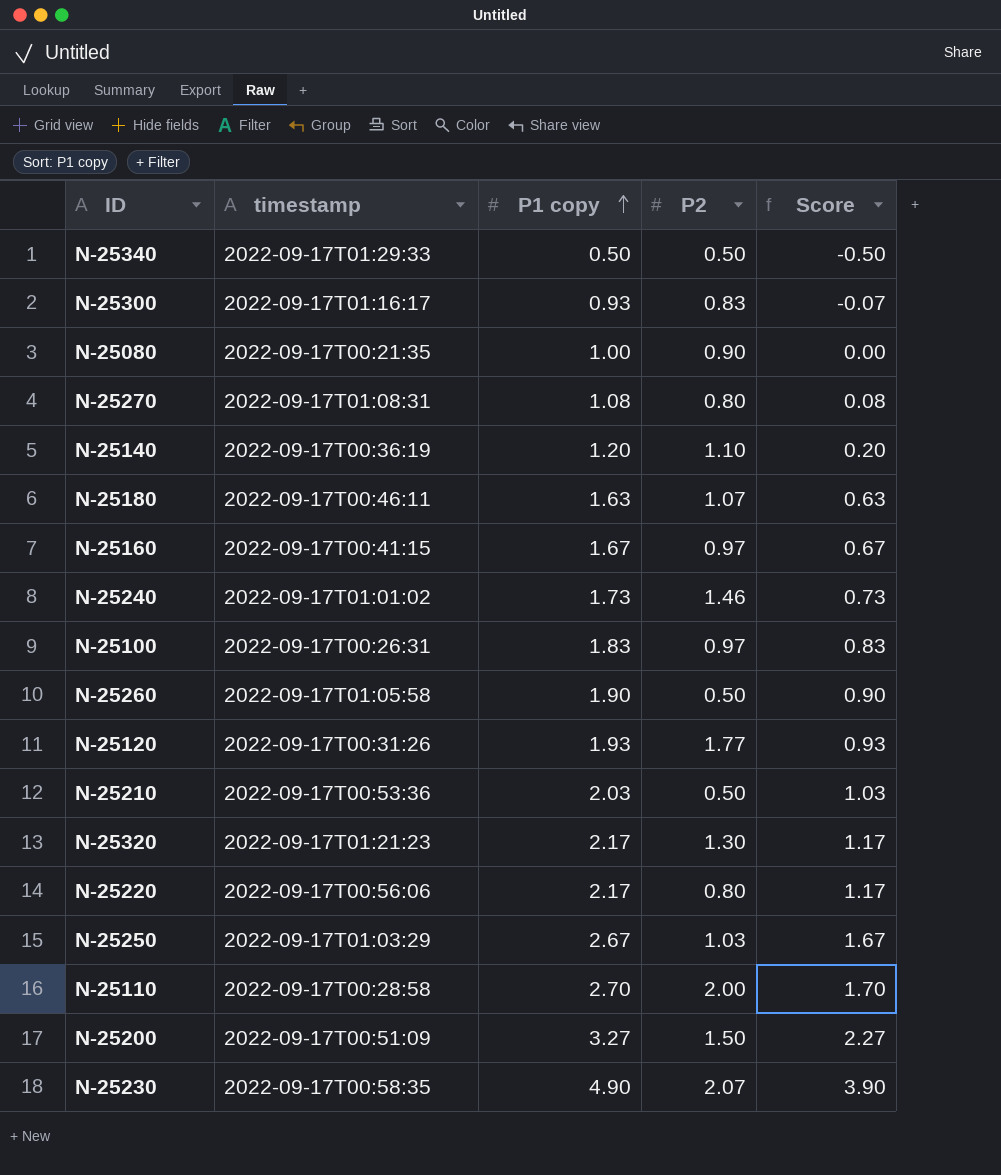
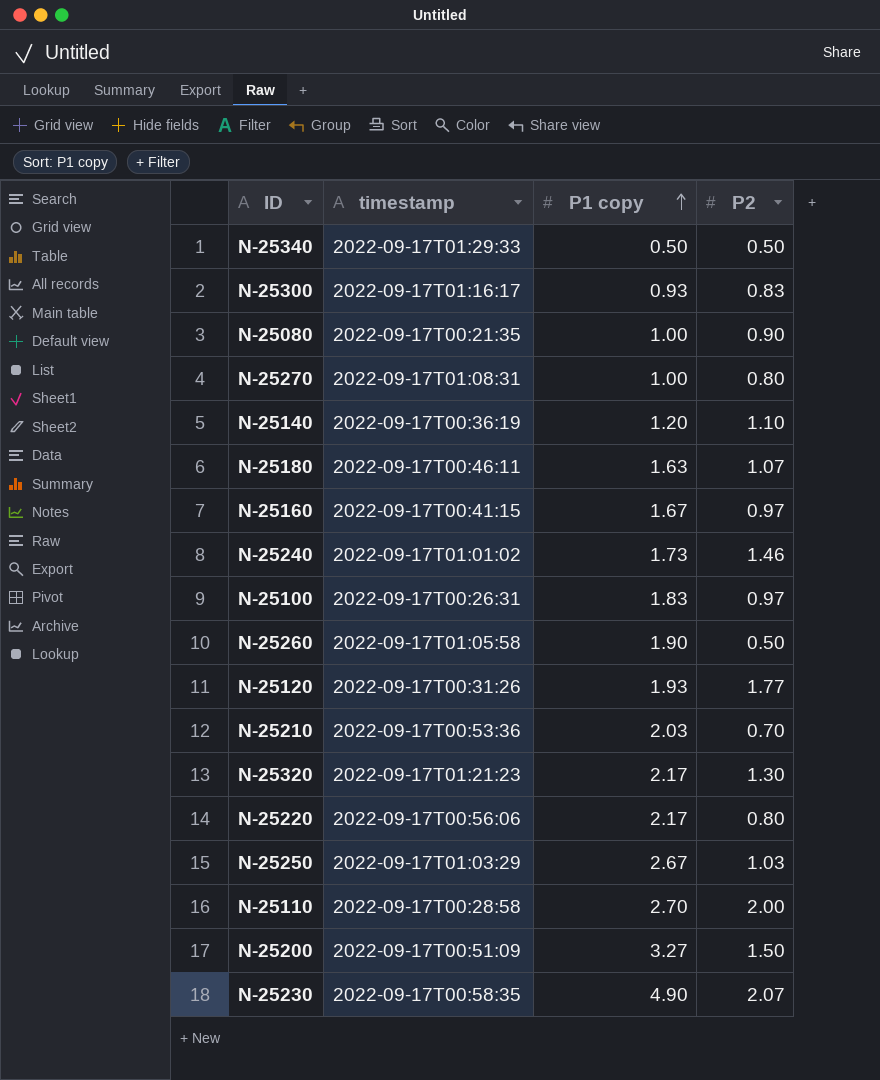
column Score | formula: [P1 copy] - 1 -> none
N-25270 | P1 copy: 1.08 -> 1.00
N-25210 | P2: 0.50 -> 0.70

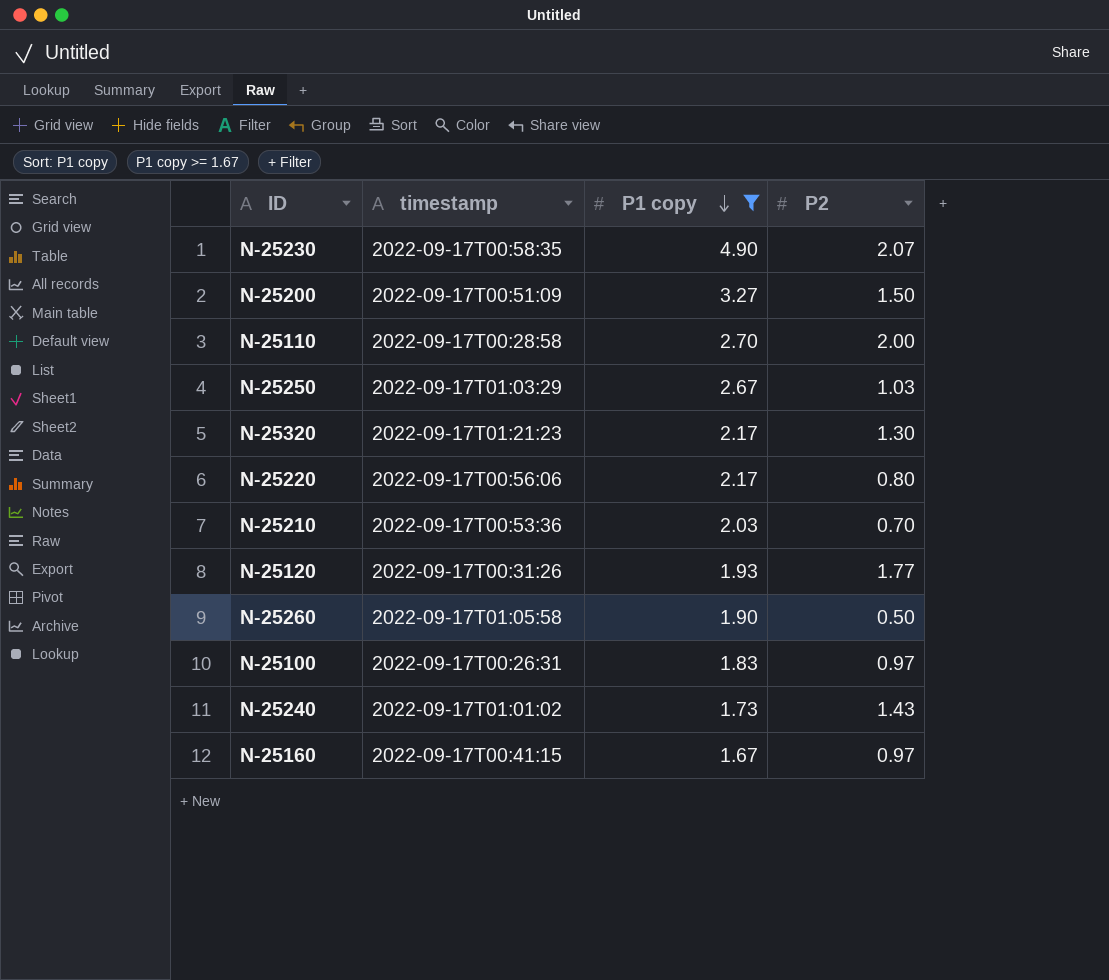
filter: none -> P1 copy >= 1.67
row order: P1 copy ascending -> P1 copy descending
N-25240 | P2: 1.46 -> 1.43

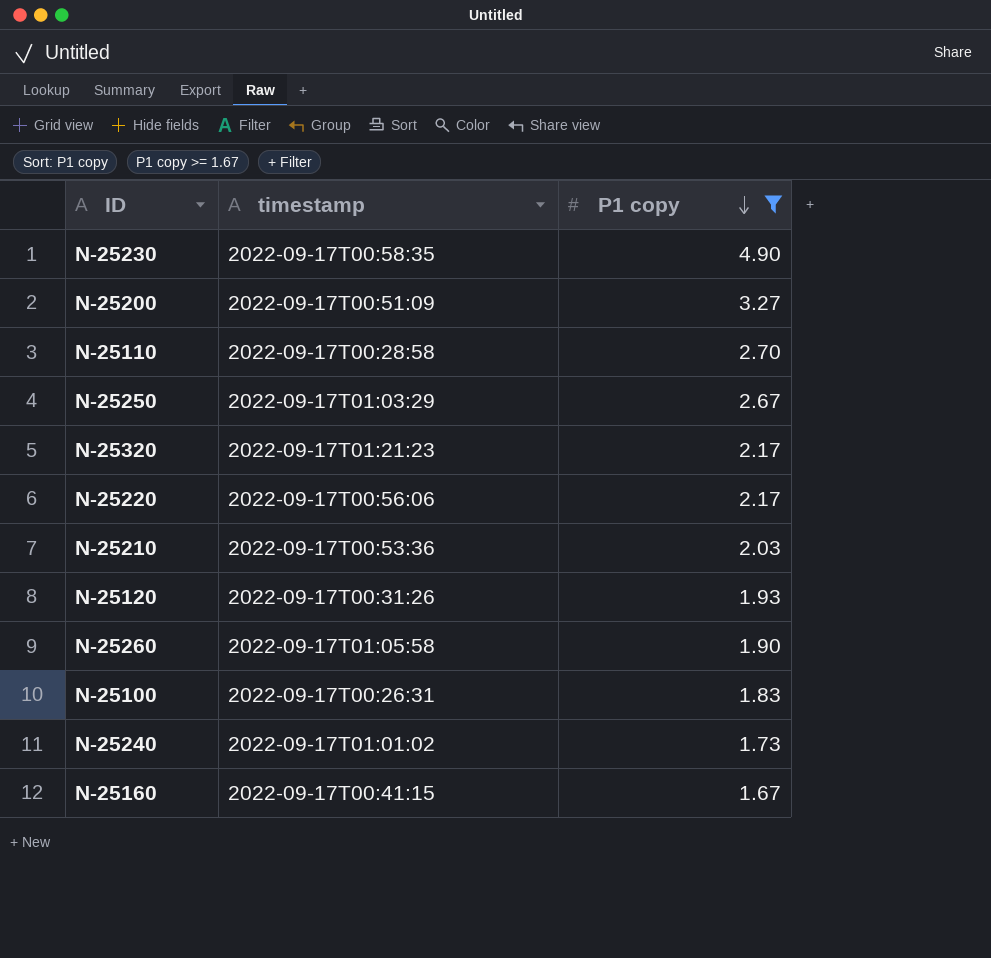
column P2 | position: 4 -> none

